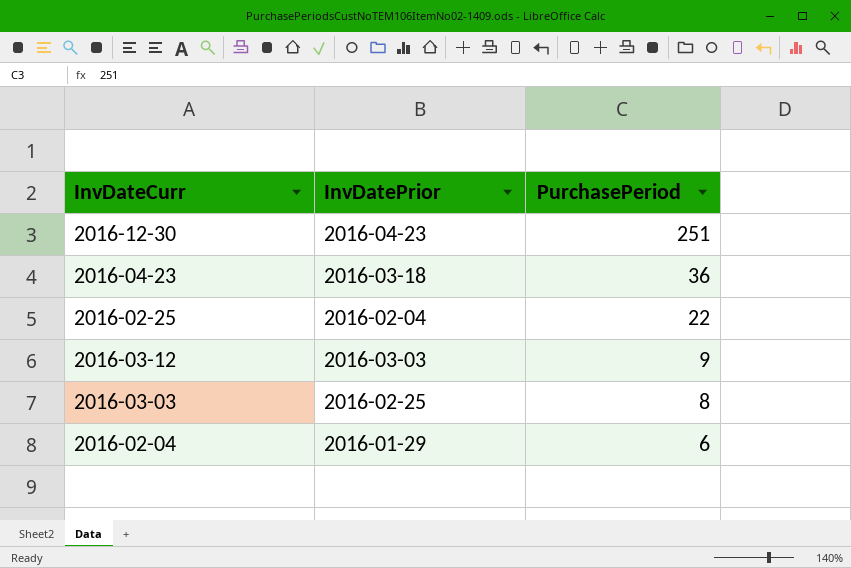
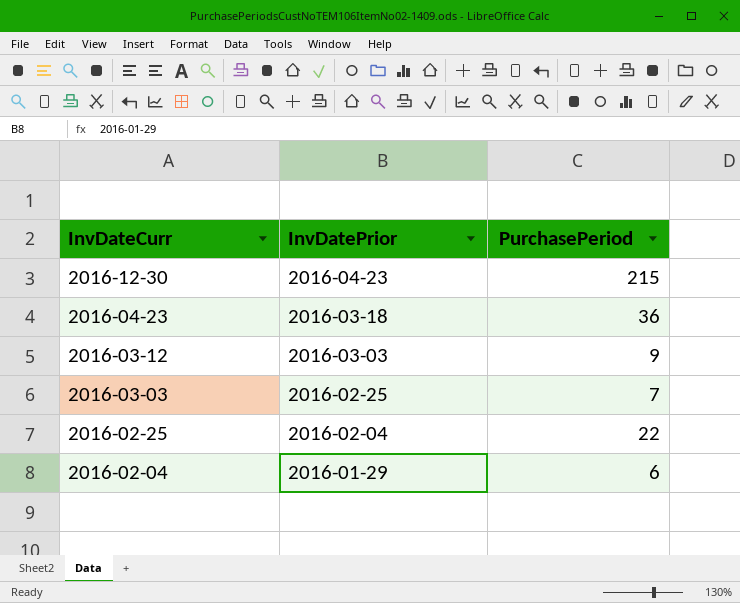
row order: PurchasePeriod descending -> InvDateCurr descending
2016-12-30 | PurchasePeriod: 251 -> 215
2016-03-03 | PurchasePeriod: 8 -> 7

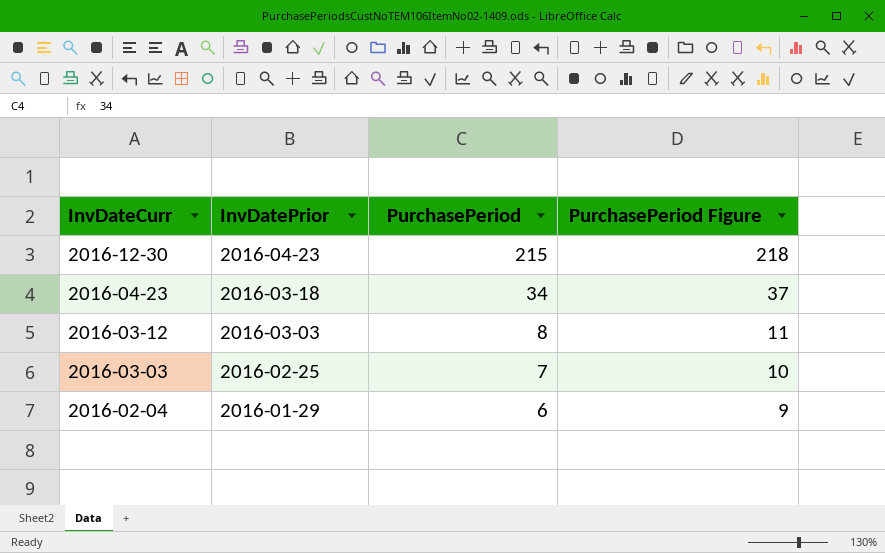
column PurchasePeriod Figure | formula: none -> [PurchasePeriod] + 3
row 2016-02-25: 2016-02-04 | 22 -> none
2016-04-23 | PurchasePeriod: 36 -> 34
2016-03-12 | PurchasePeriod: 9 -> 8

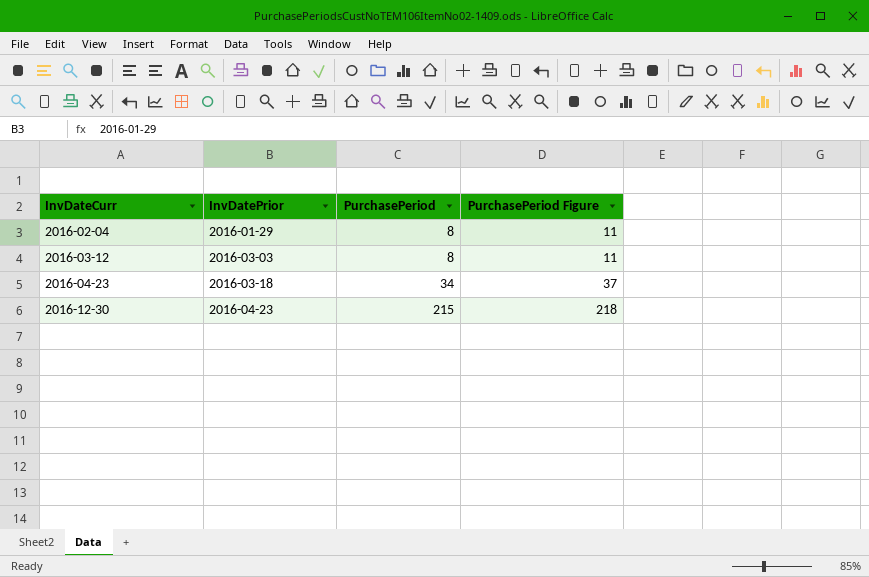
row order: InvDateCurr descending -> InvDateCurr ascending
row 2016-03-03: 2016-02-25 | 7 | 10 -> none
2016-02-04 | PurchasePeriod: 6 -> 8
2016-02-04 | PurchasePeriod Figure: 9 -> 11

